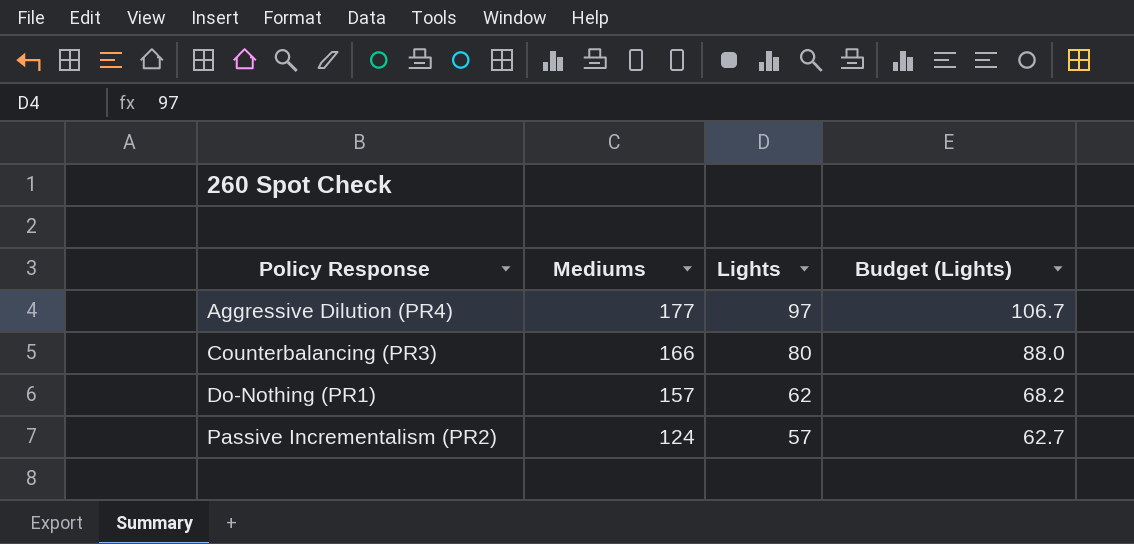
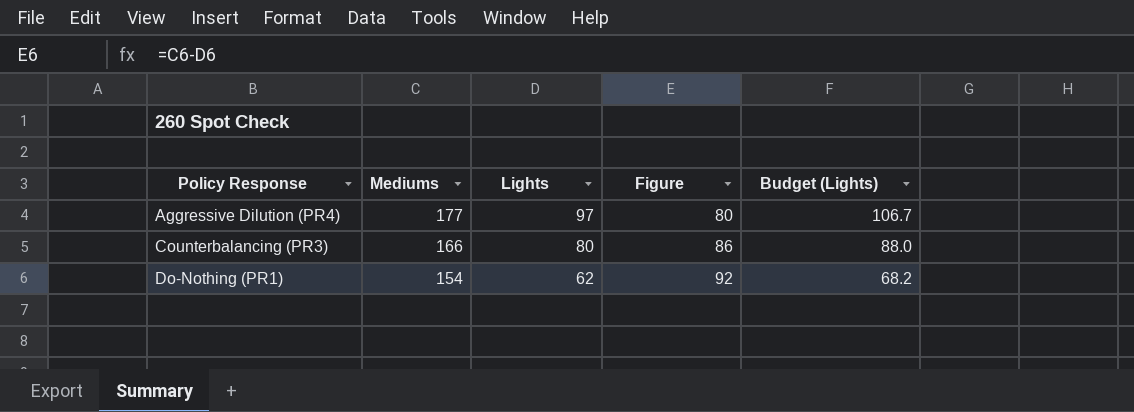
column Figure | formula: none -> [Mediums] - [Lights]
row Passive Incrementalism (PR2): 124 | 57 | 62.7 -> none
Do-Nothing (PR1) | Mediums: 157 -> 154

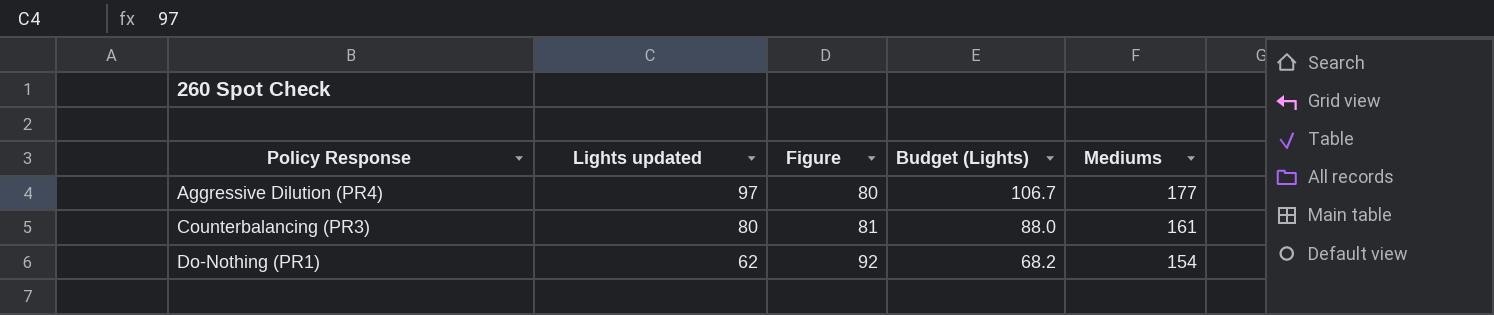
column name: Lights -> Lights updated
column Mediums | position: 2 -> 5
Counterbalancing (PR3) | Figure: 86 -> 81
Counterbalancing (PR3) | Mediums: 166 -> 161

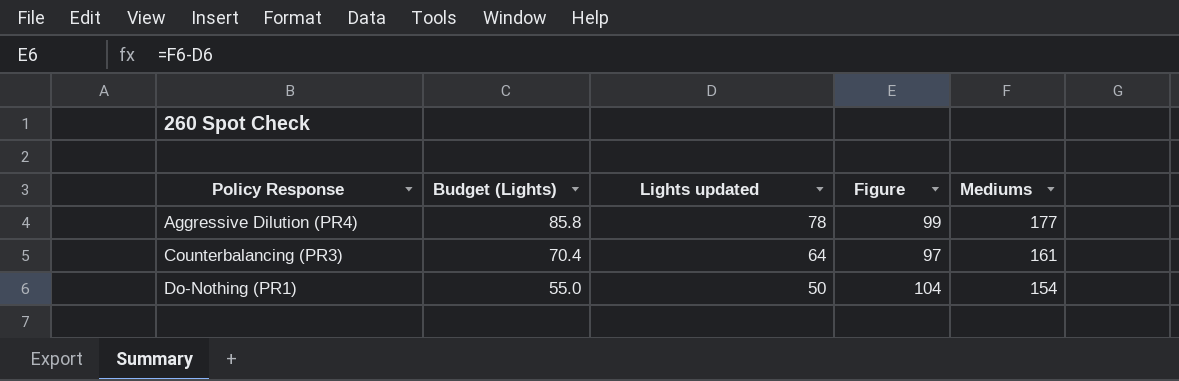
column Budget (Lights) | position: 4 -> 2
Aggressive Dilution (PR4) | Budget (Lights): 106.7 -> 85.8
Aggressive Dilution (PR4) | Lights updated: 97 -> 78
Aggressive Dilution (PR4) | Figure: 80 -> 99
Counterbalancing (PR3) | Budget (Lights): 88.0 -> 70.4
Counterbalancing (PR3) | Lights updated: 80 -> 64
Counterbalancing (PR3) | Figure: 81 -> 97
Do-Nothing (PR1) | Budget (Lights): 68.2 -> 55.0
Do-Nothing (PR1) | Lights updated: 62 -> 50
Do-Nothing (PR1) | Figure: 92 -> 104

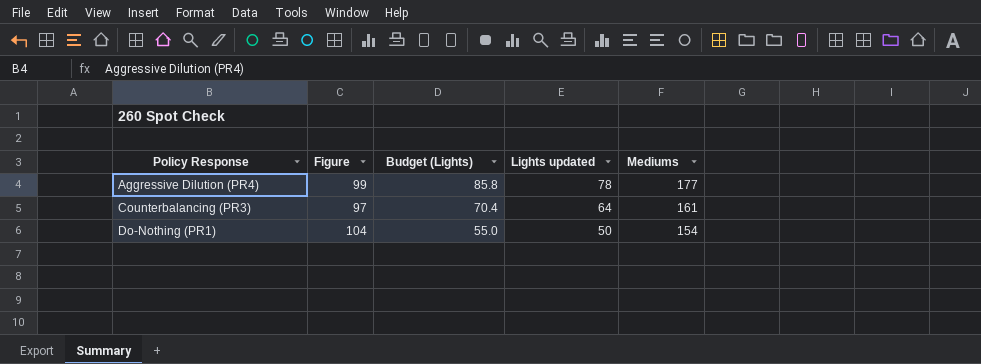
column Figure | position: 4 -> 2

